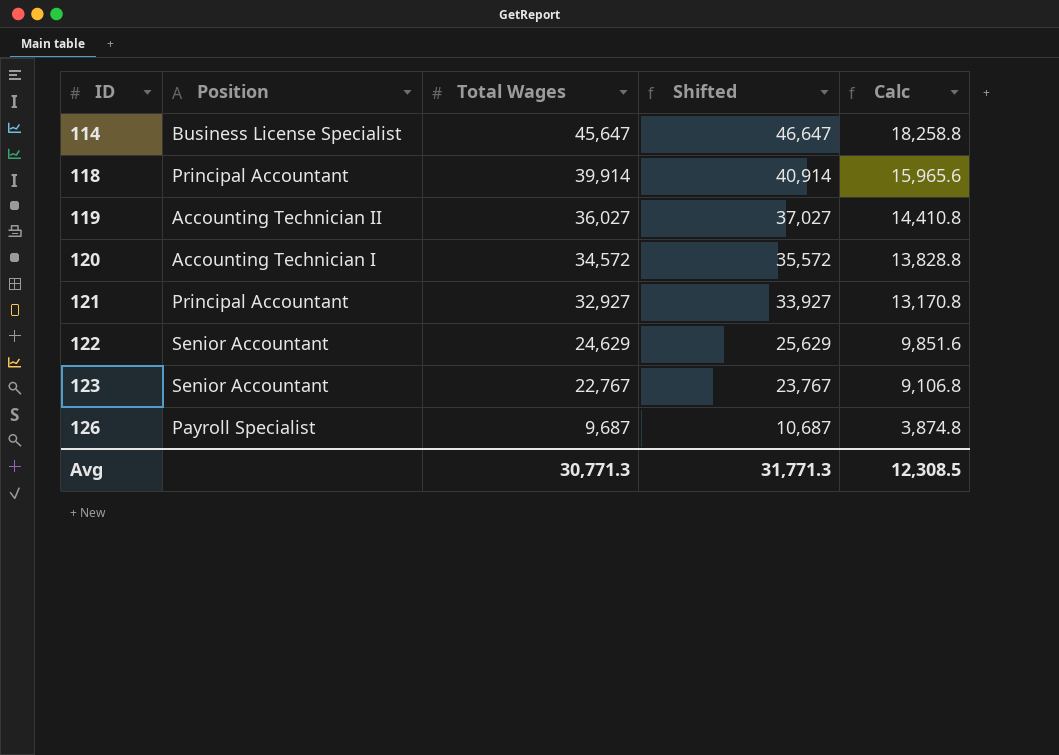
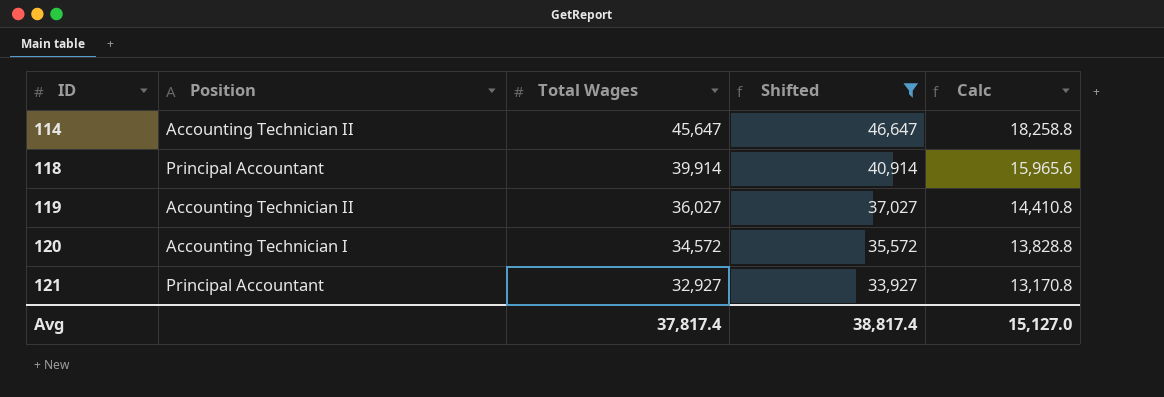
filter: none -> Shifted >= 33,927
114 | Position: Business License Specialist -> Accounting Technician II
Avg | Total Wages: 30,771.3 -> 37,817.4
Avg | Shifted: 31,771.3 -> 38,817.4
Avg | Calc: 12,308.5 -> 15,127.0

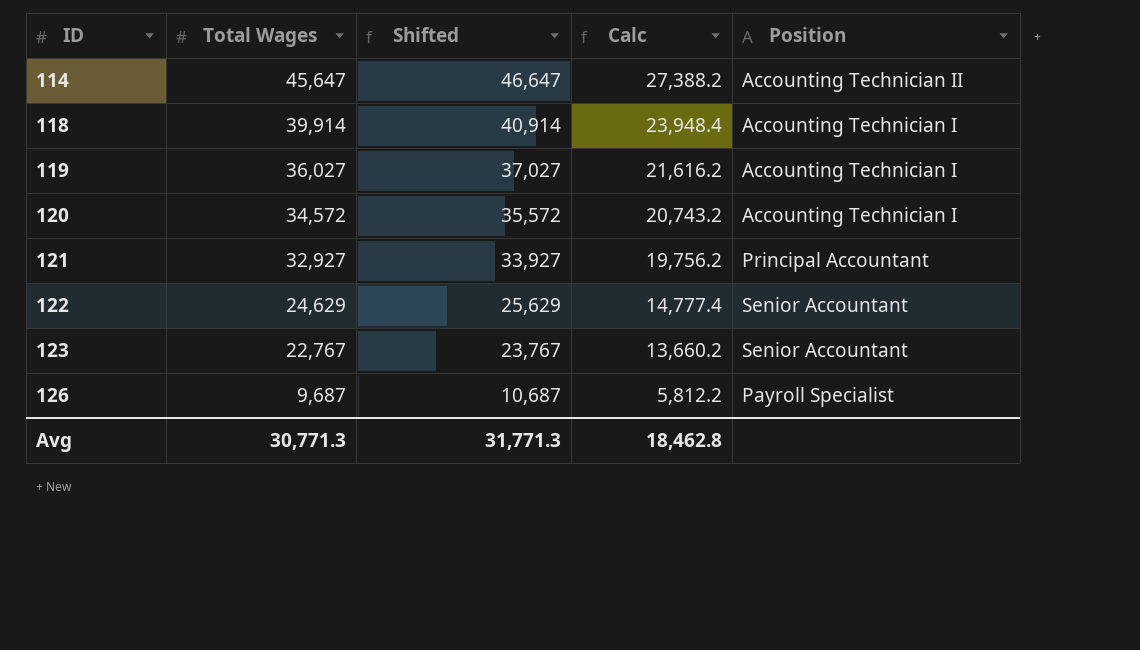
filter: Shifted >= 33,927 -> none
column Calc | formula: [Total Wages] * 0.4 -> [Total Wages] * 0.6
column Position | position: 2 -> 5
118 | Position: Principal Accountant -> Accounting Technician I
119 | Position: Accounting Technician II -> Accounting Technician I
Avg | Total Wages: 37,817.4 -> 30,771.3
Avg | Shifted: 38,817.4 -> 31,771.3
Avg | Calc: 15,127.0 -> 18,462.8

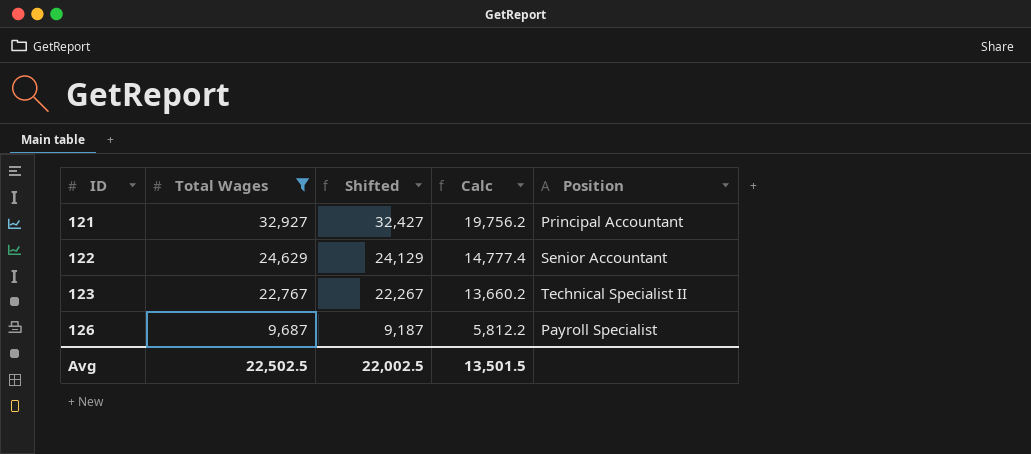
filter: none -> Total Wages <= 32,927
column Shifted | formula: [Total Wages] + 1000 -> [Total Wages] - 500
123 | Position: Senior Accountant -> Technical Specialist II
Avg | Total Wages: 30,771.3 -> 22,502.5
Avg | Shifted: 31,771.3 -> 22,002.5
Avg | Calc: 18,462.8 -> 13,501.5

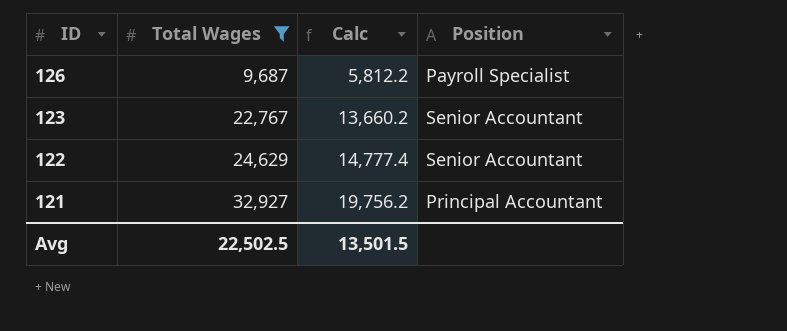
row order: ID ascending -> ID descending
column Shifted | formula: [Total Wages] - 500 -> none
123 | Position: Technical Specialist II -> Senior Accountant

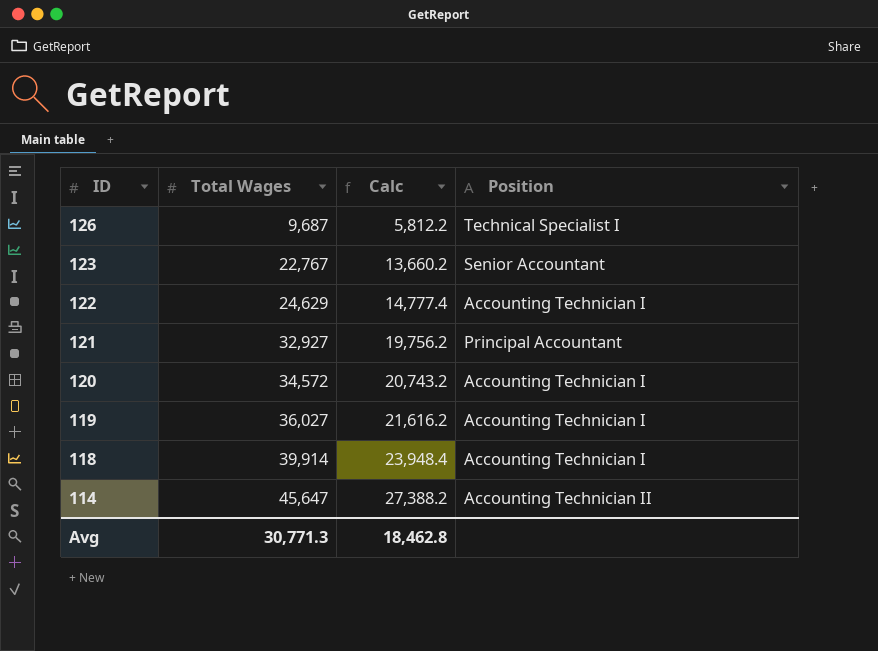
filter: Total Wages <= 32,927 -> none
126 | Position: Payroll Specialist -> Technical Specialist I
122 | Position: Senior Accountant -> Accounting Technician I
Avg | Total Wages: 22,502.5 -> 30,771.3
Avg | Calc: 13,501.5 -> 18,462.8

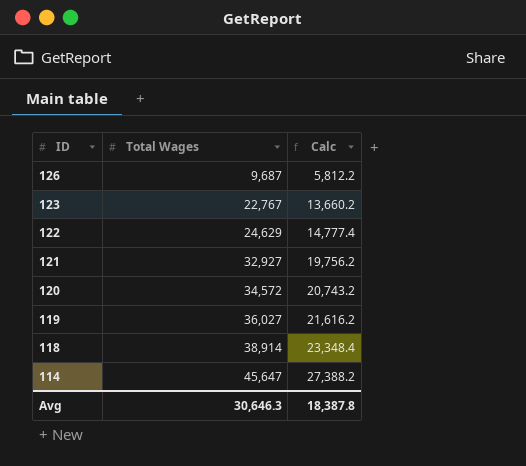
column Position | position: 4 -> none
118 | Total Wages: 39,914 -> 38,914
118 | Calc: 23,948.4 -> 23,348.4
Avg | Total Wages: 30,771.3 -> 30,646.3
Avg | Calc: 18,462.8 -> 18,387.8

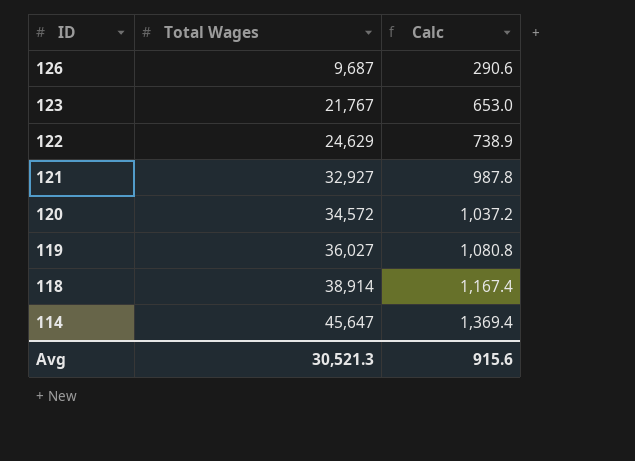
column Calc | formula: [Total Wages] * 0.6 -> [Total Wages] * 0.03
123 | Total Wages: 22,767 -> 21,767
Avg | Total Wages: 30,646.3 -> 30,521.3
Avg | Calc: 18,387.8 -> 915.6

